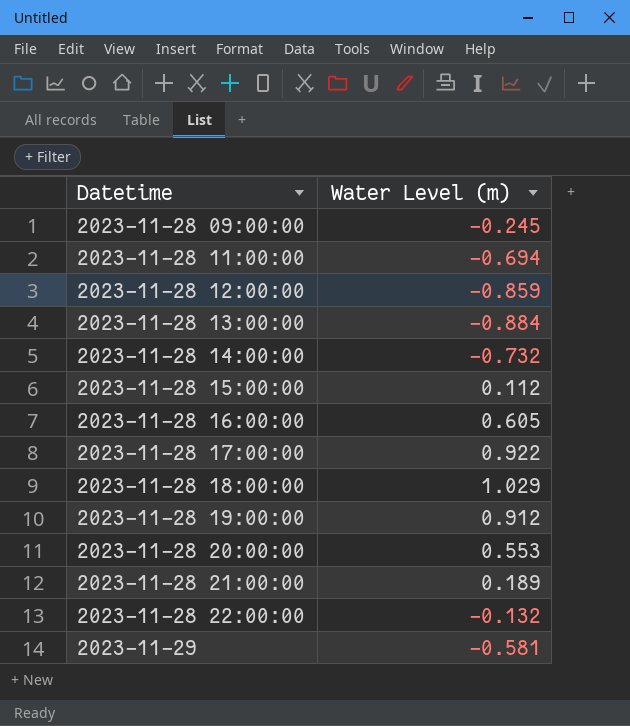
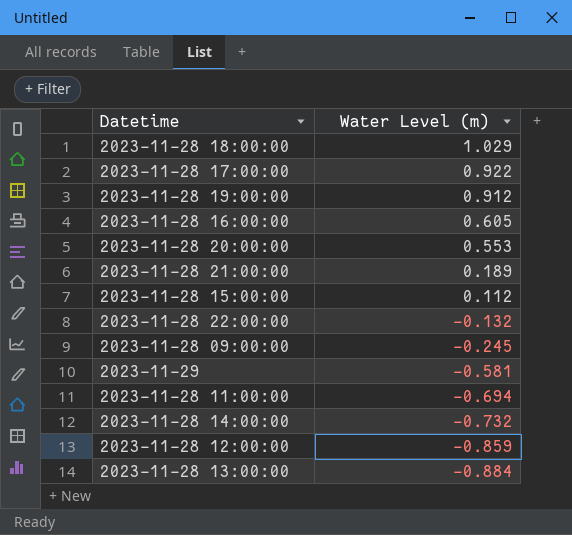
row order: Datetime ascending -> Water Level (m) descending

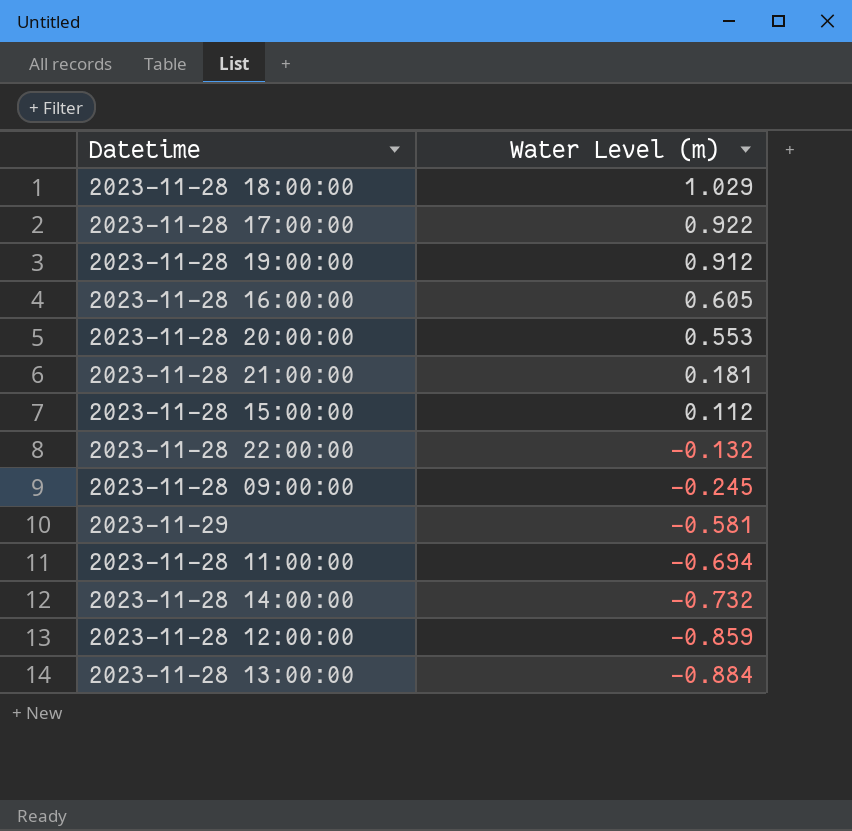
2023-11-28 21:00:00 | Water Level (m): 0.189 -> 0.181

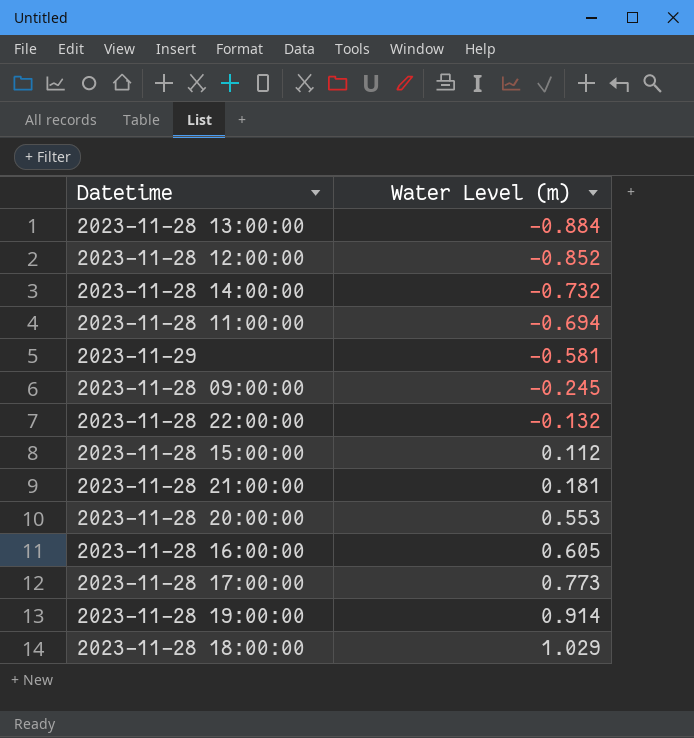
row order: Water Level (m) descending -> Water Level (m) ascending
2023-11-28 12:00:00 | Water Level (m): -0.859 -> -0.852
2023-11-28 17:00:00 | Water Level (m): 0.922 -> 0.773
2023-11-28 19:00:00 | Water Level (m): 0.912 -> 0.914

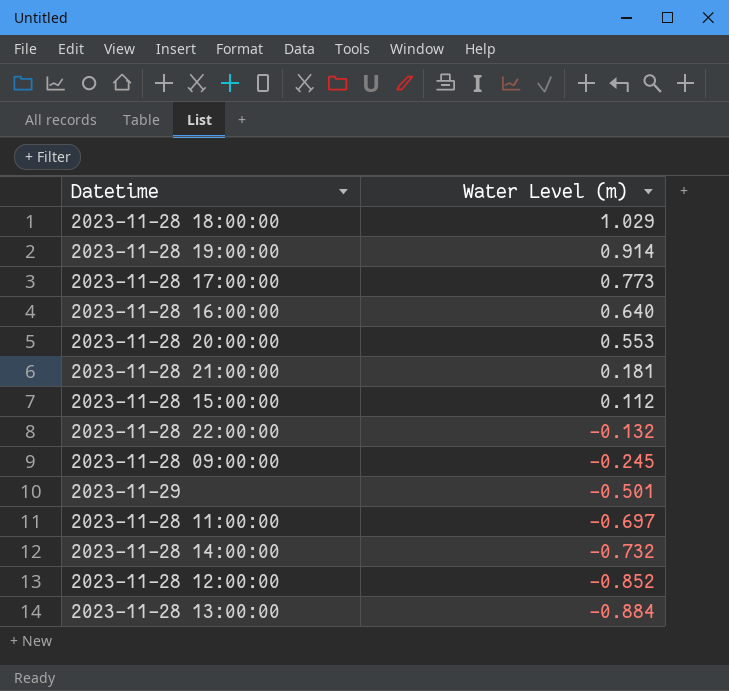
row order: Water Level (m) ascending -> Water Level (m) descending
2023-11-28 16:00:00 | Water Level (m): 0.605 -> 0.640
2023-11-29 | Water Level (m): -0.581 -> -0.501
2023-11-28 11:00:00 | Water Level (m): -0.694 -> -0.697

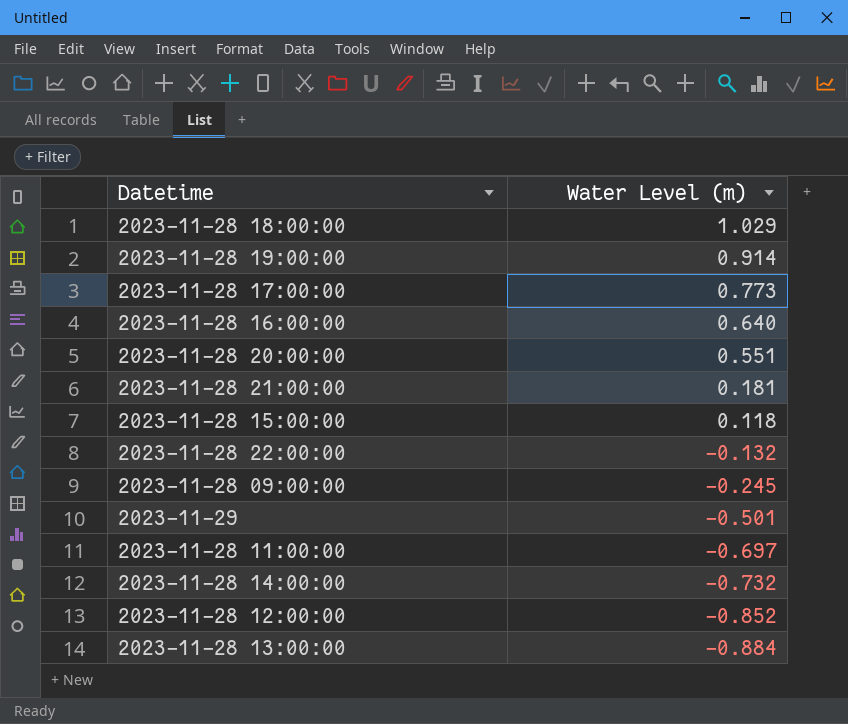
2023-11-28 20:00:00 | Water Level (m): 0.553 -> 0.551
2023-11-28 15:00:00 | Water Level (m): 0.112 -> 0.118

